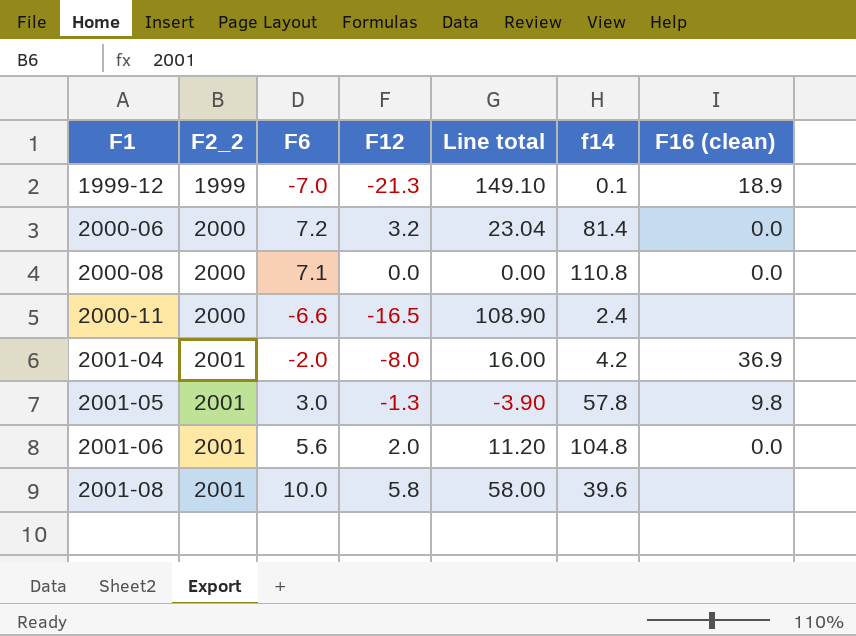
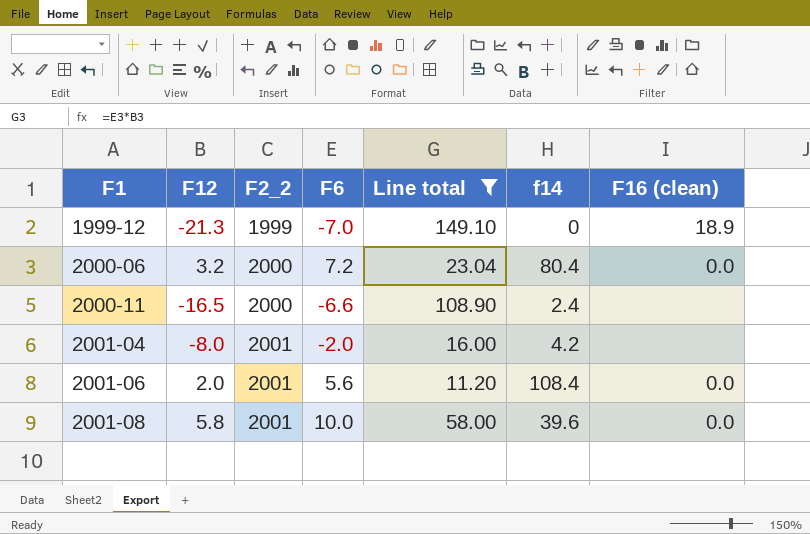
filter: none -> Line total >= 11.20
column F12 | position: 4 -> 2
1999-12 | f14: 0.1 -> 0
2000-06 | f14: 81.4 -> 80.4
2001-04 | F16 (clean): 36.9 -> none
2001-06 | f14: 104.8 -> 108.4
2001-08 | F16 (clean): none -> 0.0

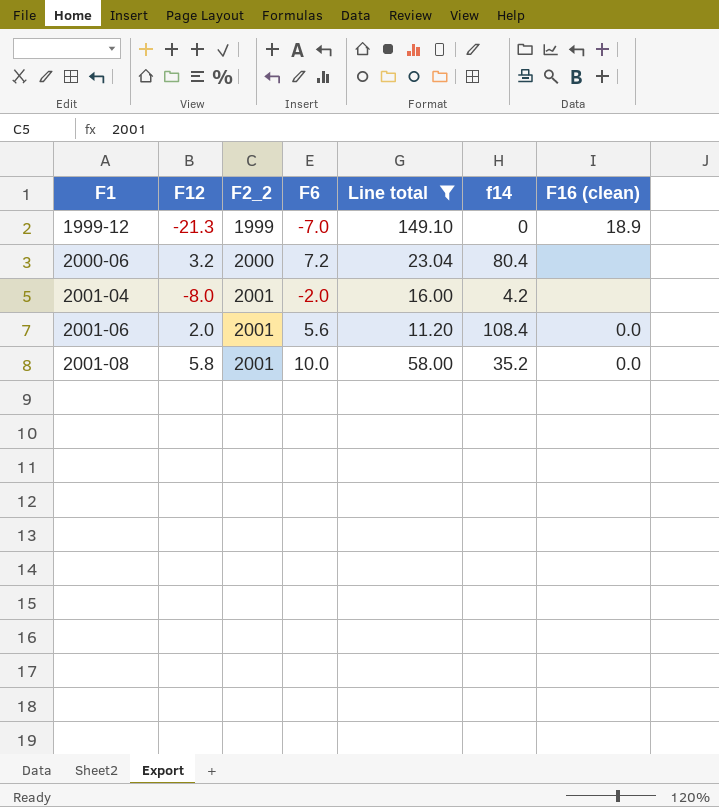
row 2000-11: -16.5 | 2000 | -6.6 | 108.90 | 2.4 | none -> none
2000-06 | F16 (clean): 0.0 -> none
2001-08 | f14: 39.6 -> 35.2

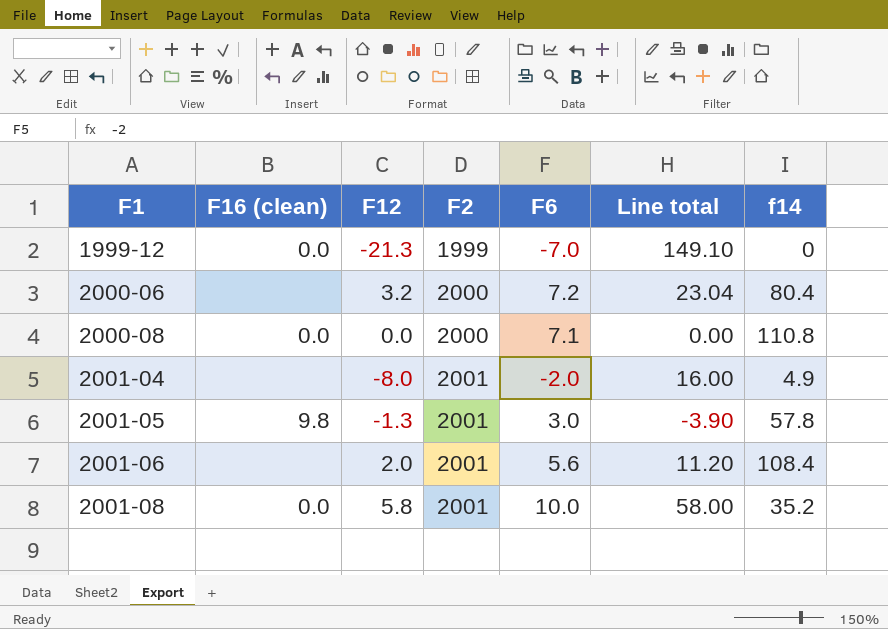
filter: Line total >= 11.20 -> none
column F16 (clean) | position: 7 -> 2
column name: F2_2 -> F2
1999-12 | F16 (clean): 18.9 -> 0.0
2001-04 | f14: 4.2 -> 4.9
2001-06 | F16 (clean): 0.0 -> none

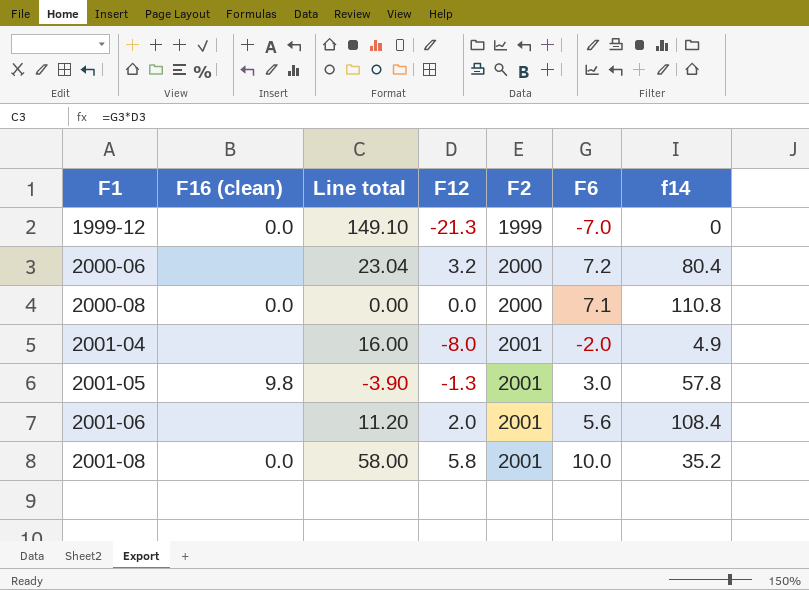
column Line total | position: 6 -> 3

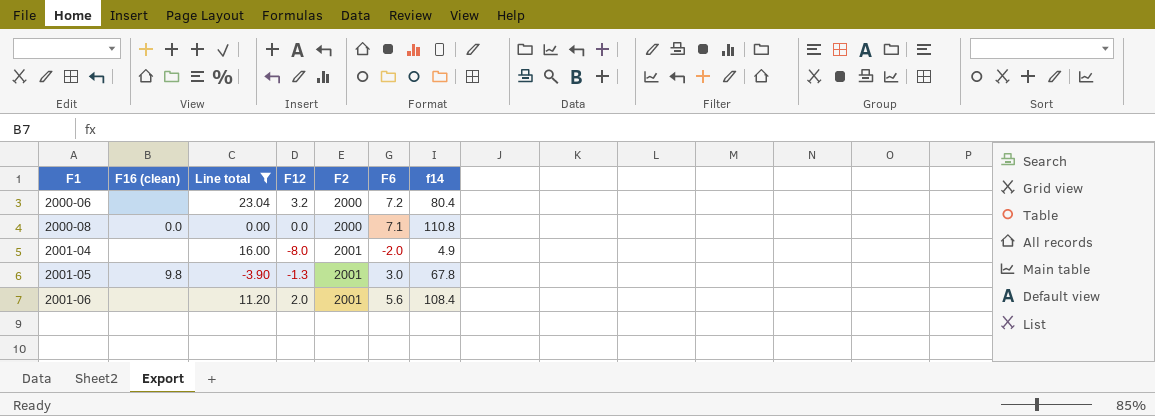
filter: none -> Line total <= 23.04
2001-05 | f14: 57.8 -> 67.8

